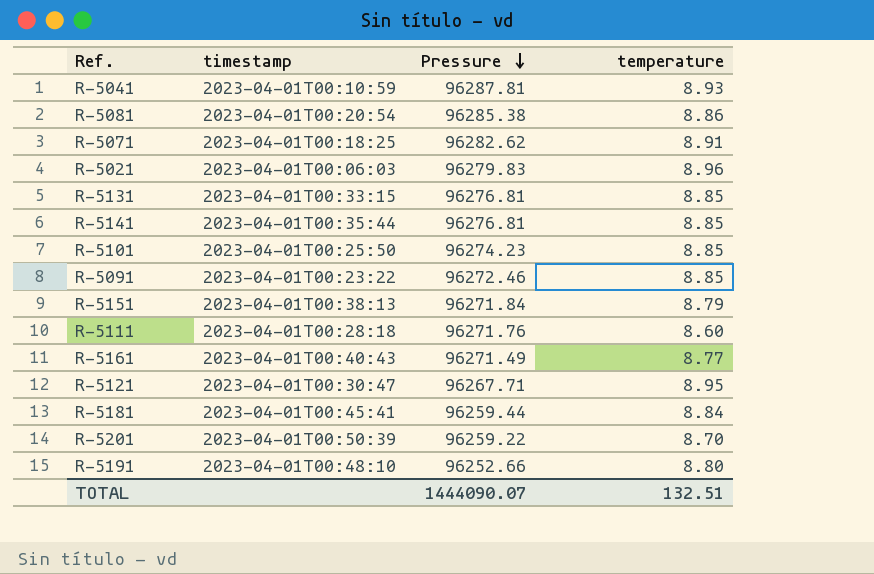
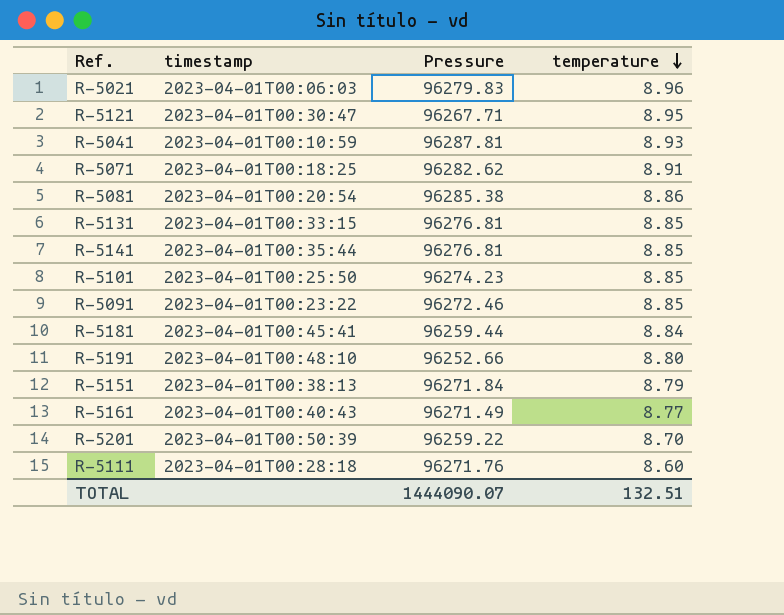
row order: Pressure descending -> temperature descending

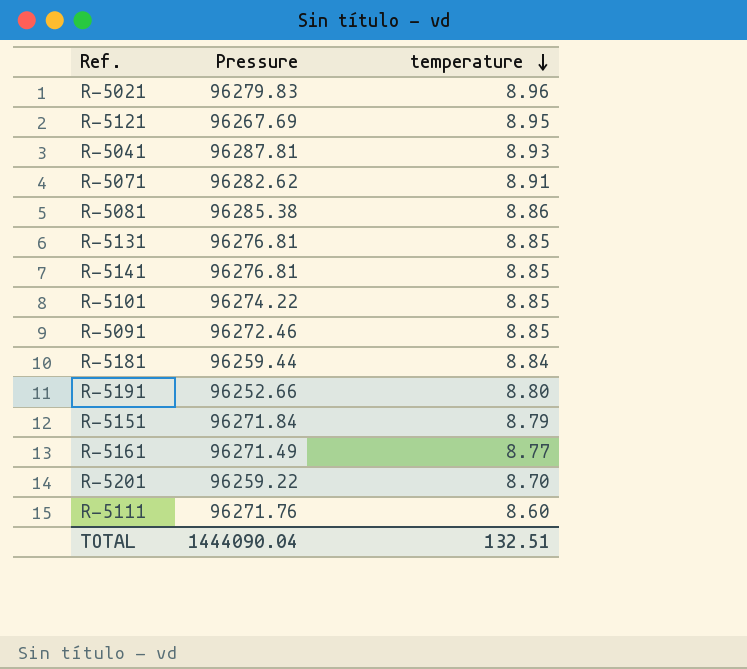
column timestamp | position: 2 -> none
R-5121 | Pressure: 96267.71 -> 96267.69
R-5101 | Pressure: 96274.23 -> 96274.22
TOTAL | Pressure: 1444090.07 -> 1444090.04

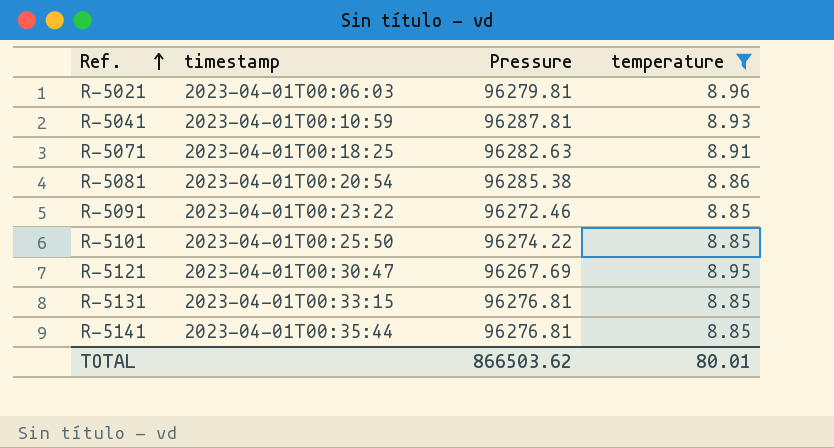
filter: none -> temperature >= 8.85
row order: temperature descending -> Ref. ascending
column timestamp | position: none -> 2
R-5021 | Pressure: 96279.83 -> 96279.81
R-5071 | Pressure: 96282.62 -> 96282.63
TOTAL | Pressure: 1444090.04 -> 866503.62
TOTAL | temperature: 132.51 -> 80.01

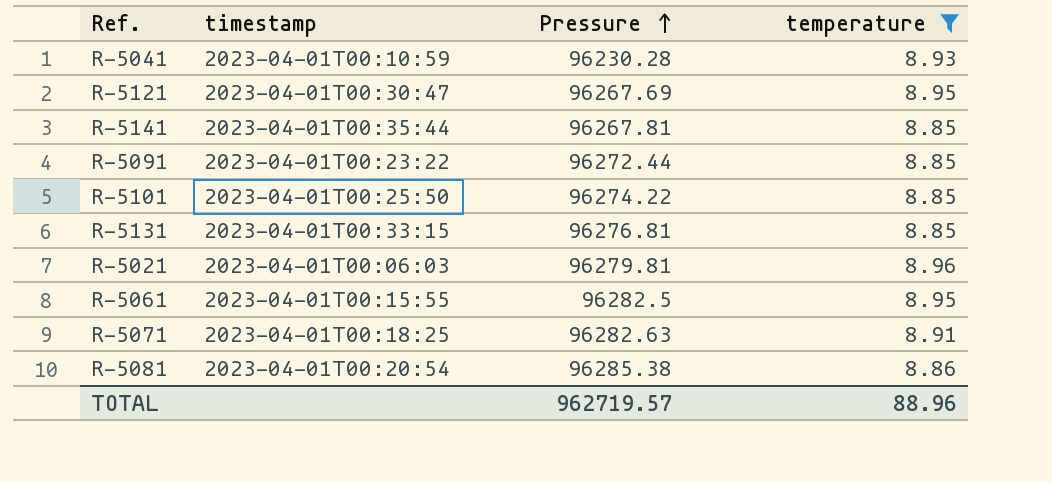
row order: Ref. ascending -> Pressure ascending
R-5041 | Pressure: 96287.81 -> 96230.28
R-5141 | Pressure: 96276.81 -> 96267.81
R-5091 | Pressure: 96272.46 -> 96272.44
row R-5061: none -> 2023-04-01T00:15:55 | 96282.5 | 8.95
TOTAL | Pressure: 866503.62 -> 962719.57
TOTAL | temperature: 80.01 -> 88.96

